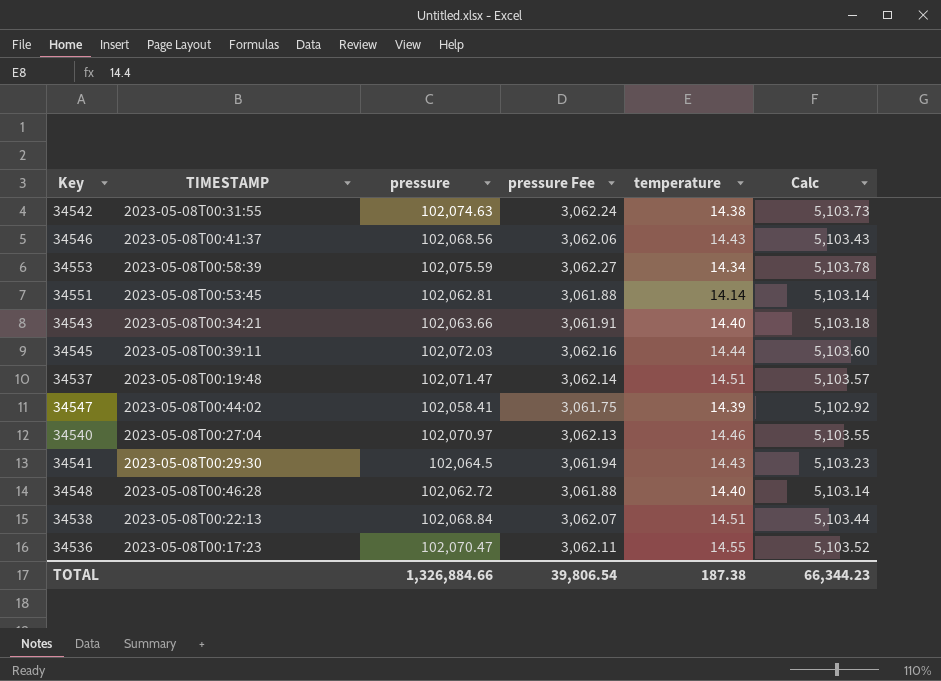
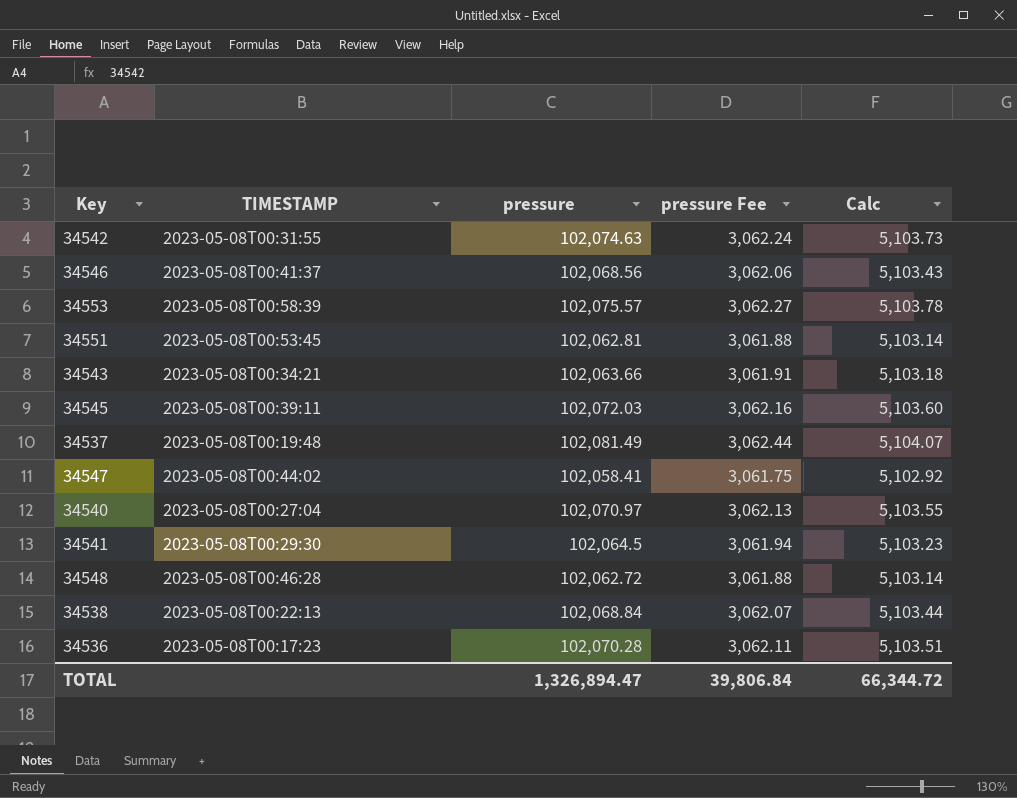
column temperature | position: 5 -> none
34553 | pressure: 102,075.59 -> 102,075.57
34537 | pressure: 102,071.47 -> 102,081.49
34537 | pressure Fee: 3,062.14 -> 3,062.44
34537 | Calc: 5,103.57 -> 5,104.07
34536 | pressure: 102,070.47 -> 102,070.28
34536 | Calc: 5,103.52 -> 5,103.51
TOTAL | pressure: 1,326,884.66 -> 1,326,894.47
TOTAL | pressure Fee: 39,806.54 -> 39,806.84
TOTAL | Calc: 66,344.23 -> 66,344.72

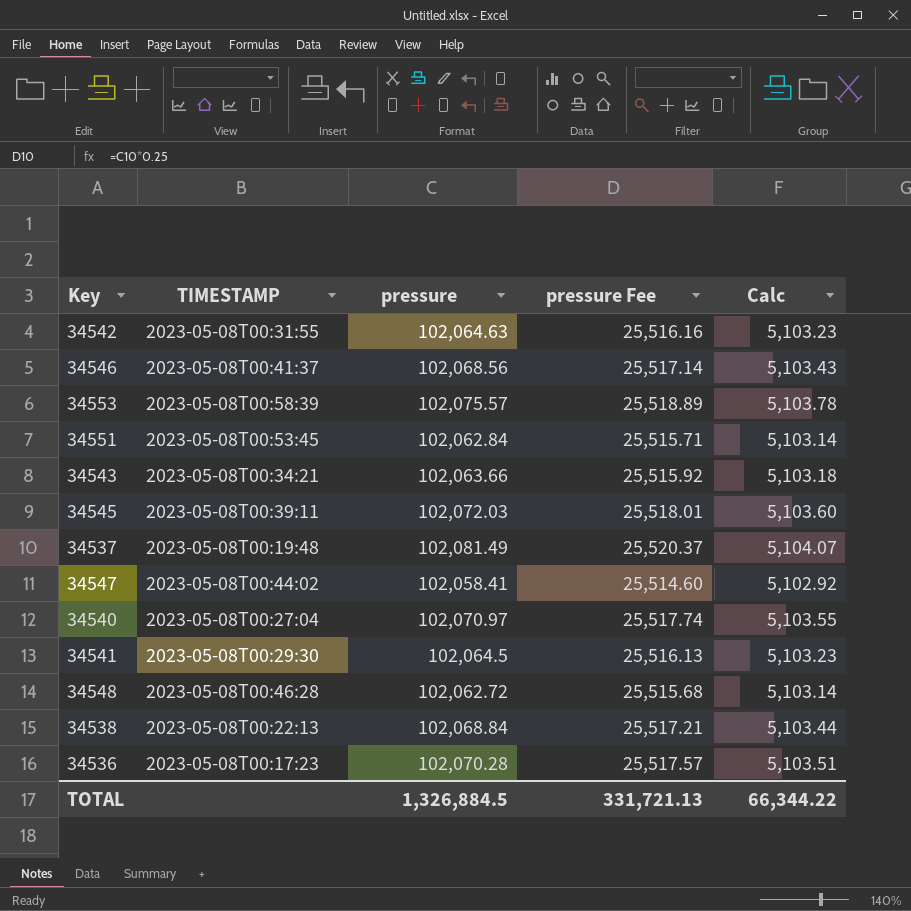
column pressure Fee | formula: [pressure] * 0.03 -> [pressure] * 0.25
34542 | pressure: 102,074.63 -> 102,064.63
34542 | Calc: 5,103.73 -> 5,103.23
34551 | pressure: 102,062.81 -> 102,062.84
TOTAL | pressure: 1,326,894.47 -> 1,326,884.5
TOTAL | pressure Fee: 39,806.84 -> 331,721.13
TOTAL | Calc: 66,344.72 -> 66,344.22

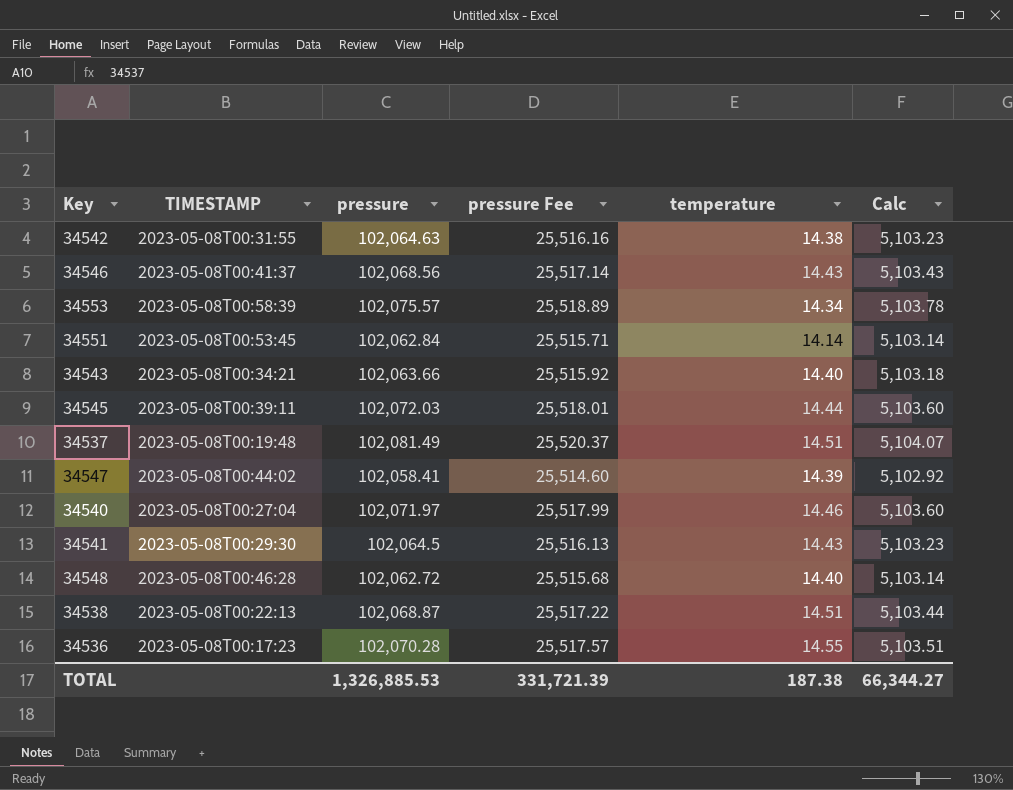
column temperature | position: none -> 5
34540 | pressure: 102,070.97 -> 102,071.97
34540 | pressure Fee: 25,517.74 -> 25,517.99
34540 | Calc: 5,103.55 -> 5,103.60
34538 | pressure: 102,068.84 -> 102,068.87
34538 | pressure Fee: 25,517.21 -> 25,517.22
TOTAL | pressure: 1,326,884.5 -> 1,326,885.53
TOTAL | pressure Fee: 331,721.13 -> 331,721.39
TOTAL | Calc: 66,344.22 -> 66,344.27

